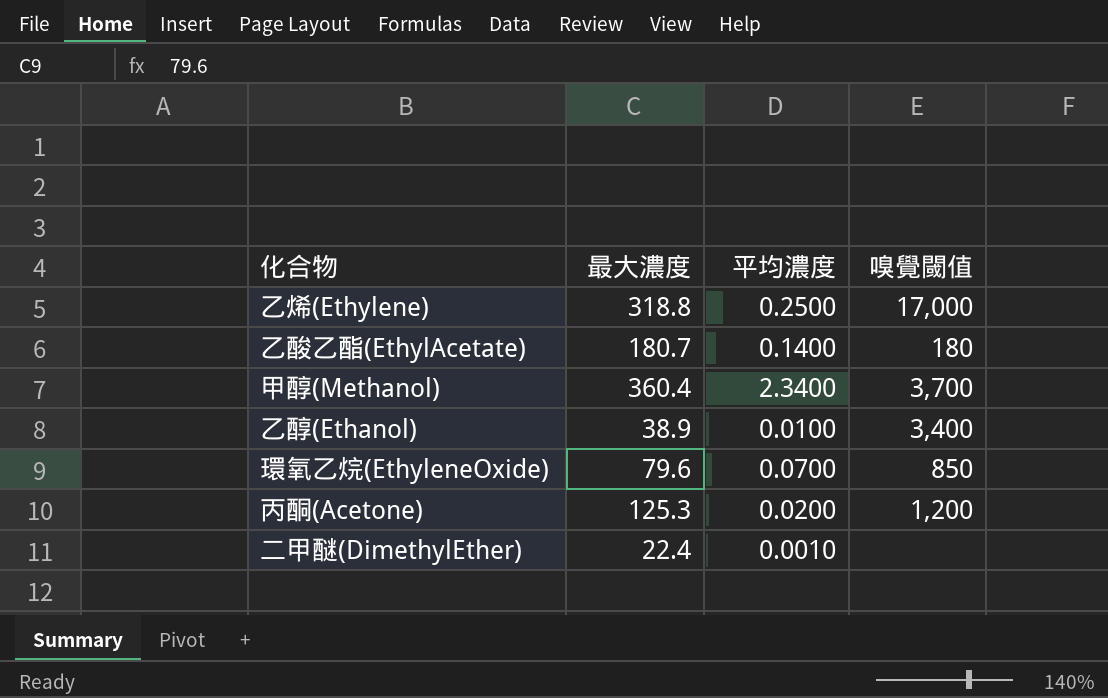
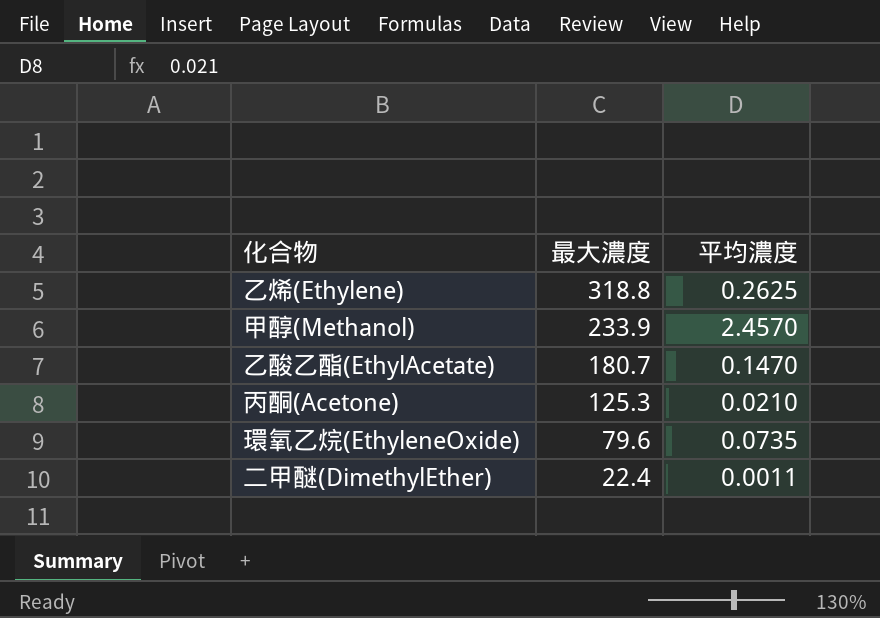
row order: none -> 最大濃度 descending
column 嗅覺閾值 | position: 4 -> none
row 乙醇(Ethanol): 38.9 | 0.0100 | 3,400 -> none
乙烯(Ethylene) | 平均濃度: 0.2500 -> 0.2625
甲醇(Methanol) | 最大濃度: 360.4 -> 233.9
甲醇(Methanol) | 平均濃度: 2.3400 -> 2.4570
乙酸乙酯(EthylAcetate) | 平均濃度: 0.1400 -> 0.1470
丙酮(Acetone) | 平均濃度: 0.0200 -> 0.0210
環氧乙烷(EthyleneOxide) | 平均濃度: 0.0700 -> 0.0735
二甲醚(DimethylEther) | 平均濃度: 0.0010 -> 0.0011

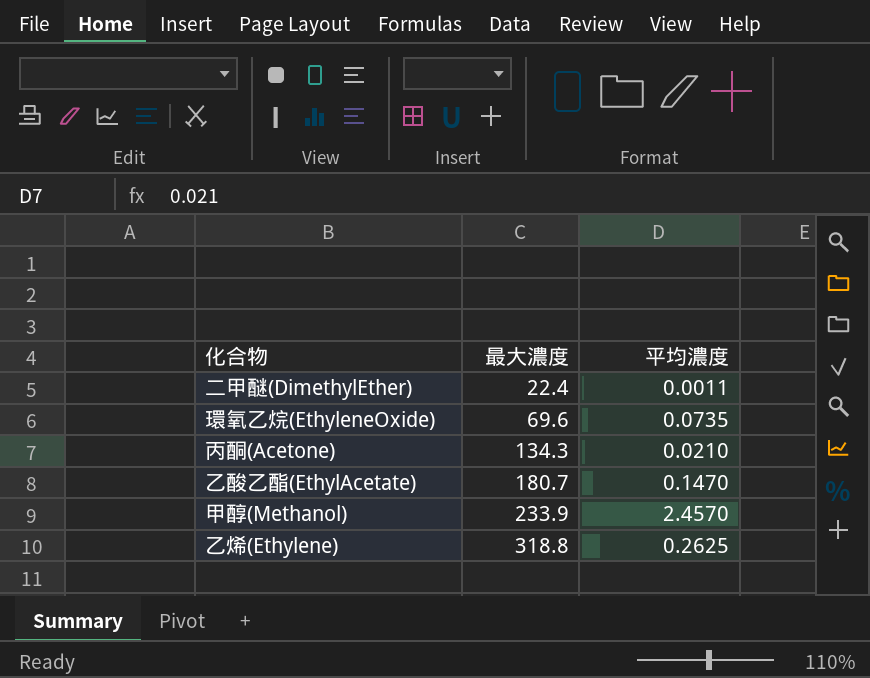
row order: 最大濃度 descending -> 最大濃度 ascending
環氧乙烷(EthyleneOxide) | 最大濃度: 79.6 -> 69.6
丙酮(Acetone) | 最大濃度: 125.3 -> 134.3

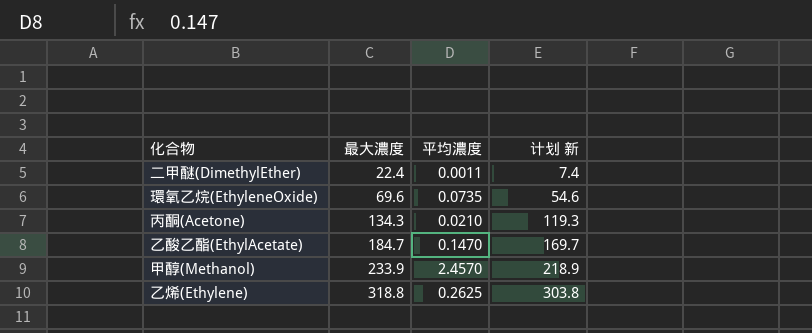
column 计划 新 | formula: none -> [最大濃度] - 15
乙酸乙酯(EthylAcetate) | 最大濃度: 180.7 -> 184.7

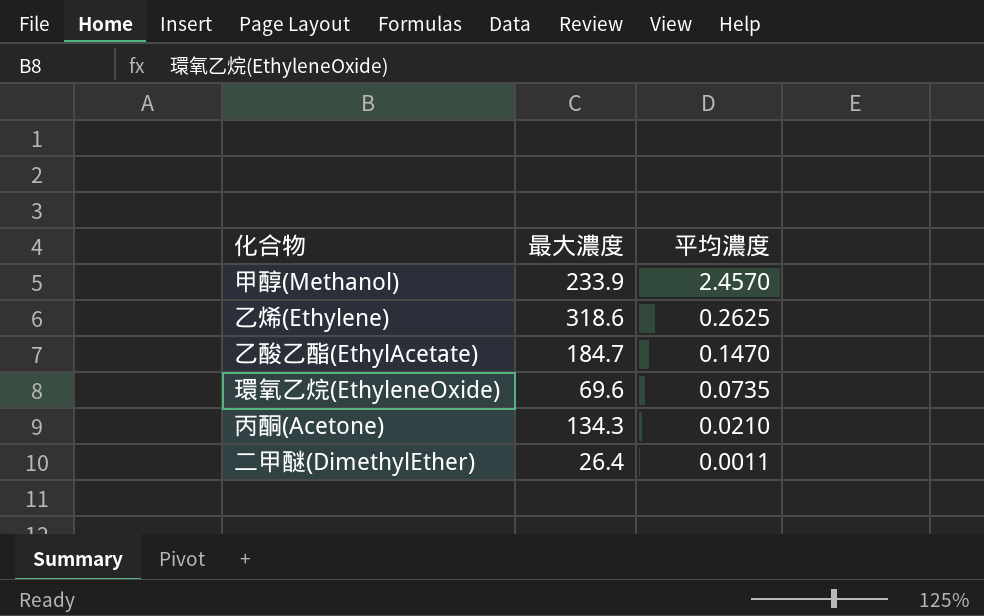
row order: 最大濃度 ascending -> 平均濃度 descending
column 计划 新 | formula: [最大濃度] - 15 -> none
乙烯(Ethylene) | 最大濃度: 318.8 -> 318.6
二甲醚(DimethylEther) | 最大濃度: 22.4 -> 26.4

